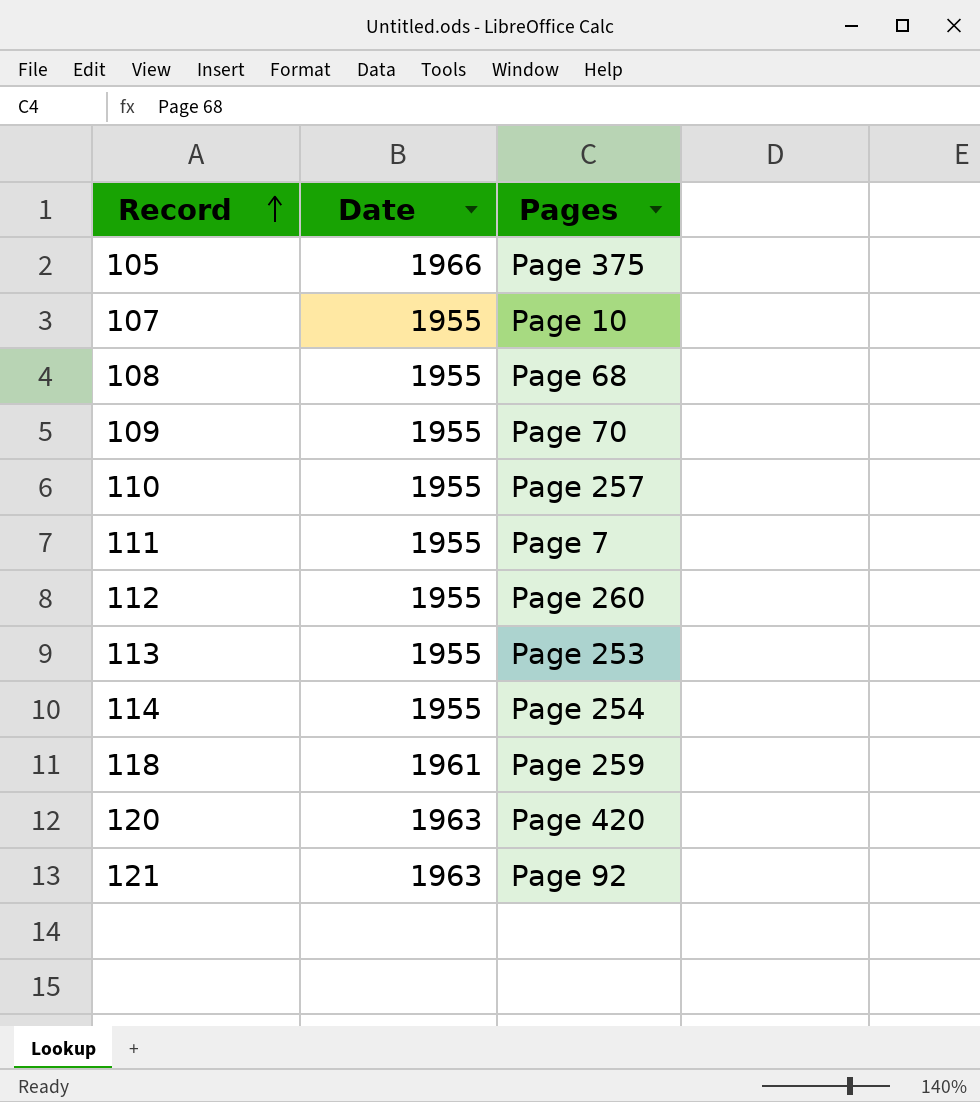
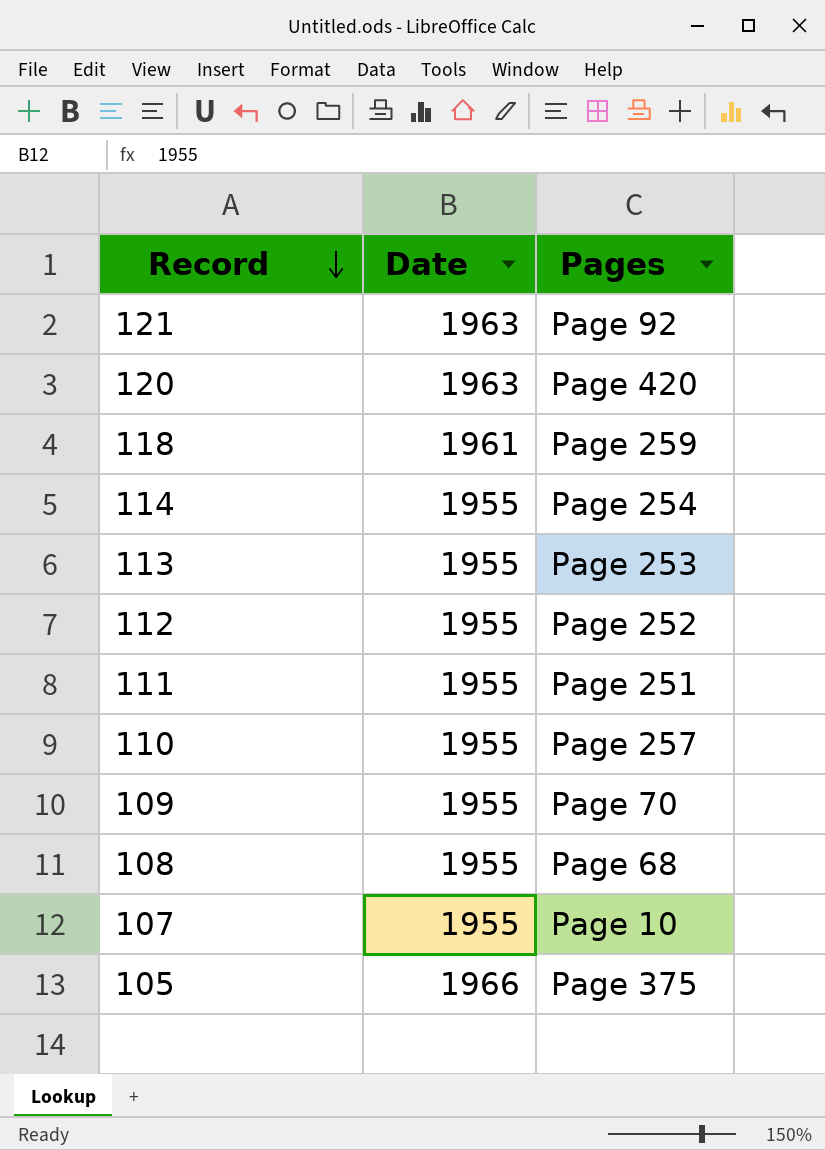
row order: Record ascending -> Record descending
112 | Pages: Page 260 -> Page 252
111 | Pages: Page 7 -> Page 251

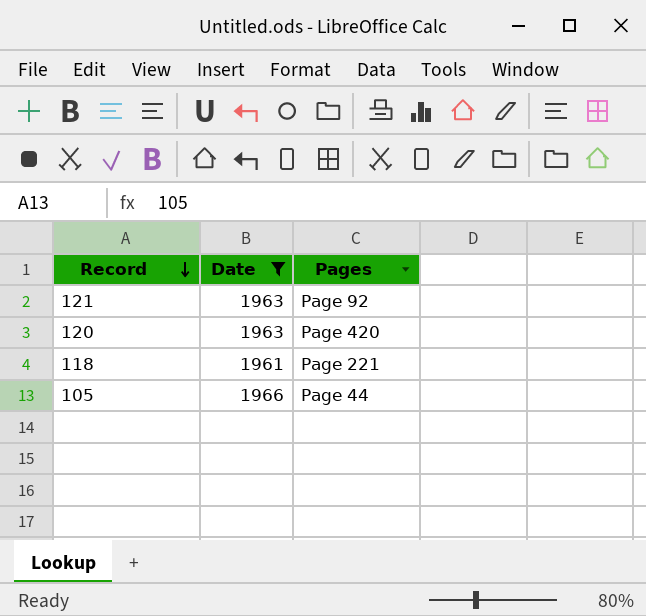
filter: none -> Date != 1955
118 | Pages: Page 259 -> Page 221
105 | Pages: Page 375 -> Page 44

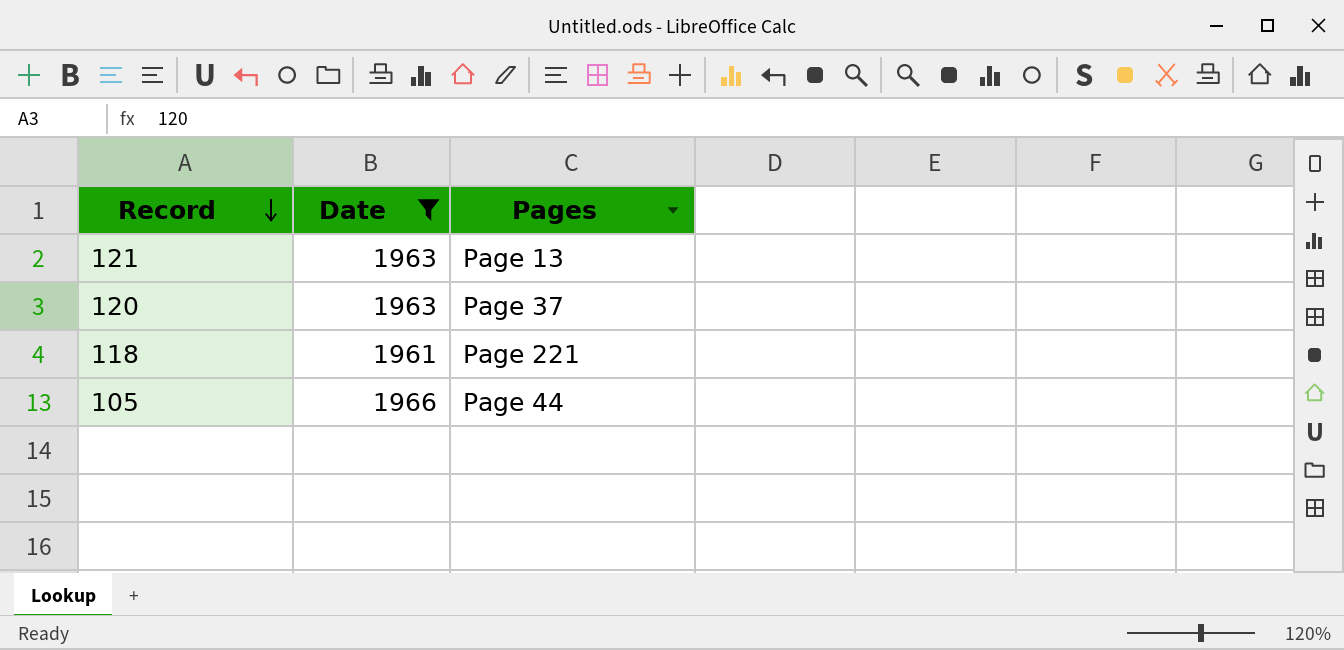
121 | Pages: Page 92 -> Page 13
120 | Pages: Page 420 -> Page 37

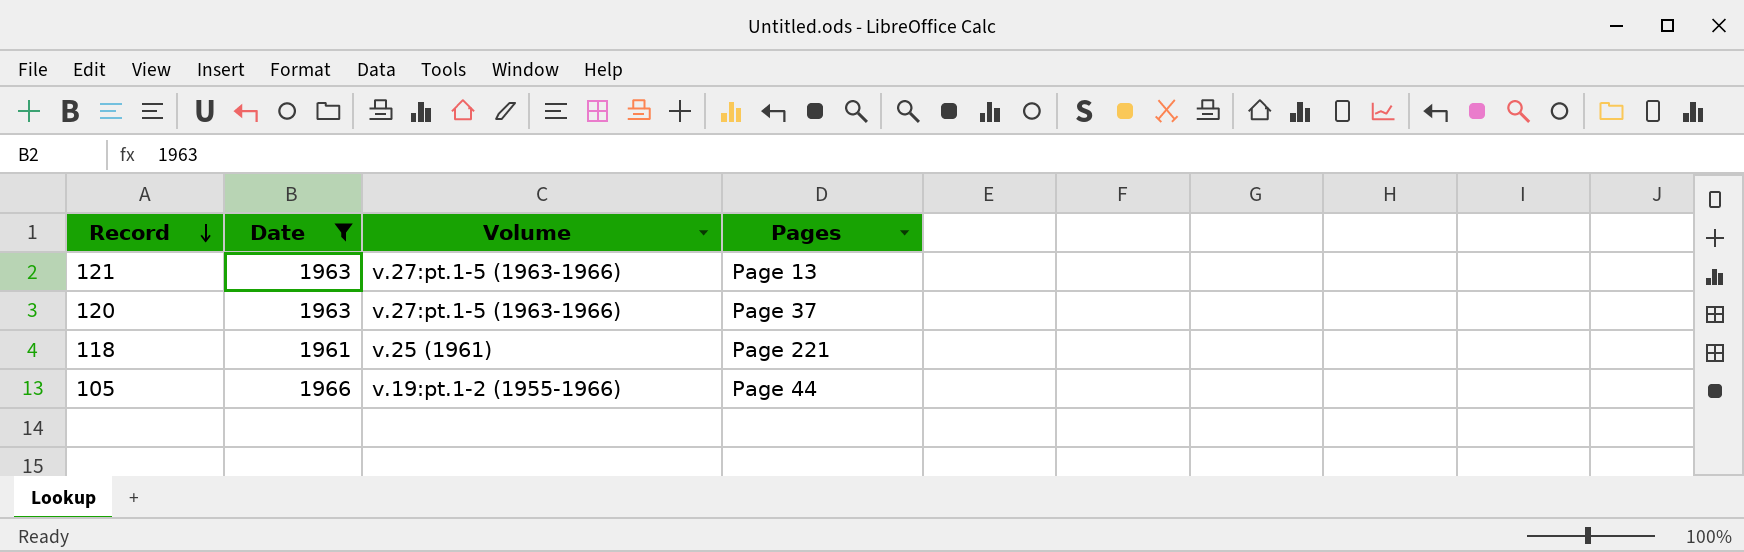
column Volume | position: none -> 3

